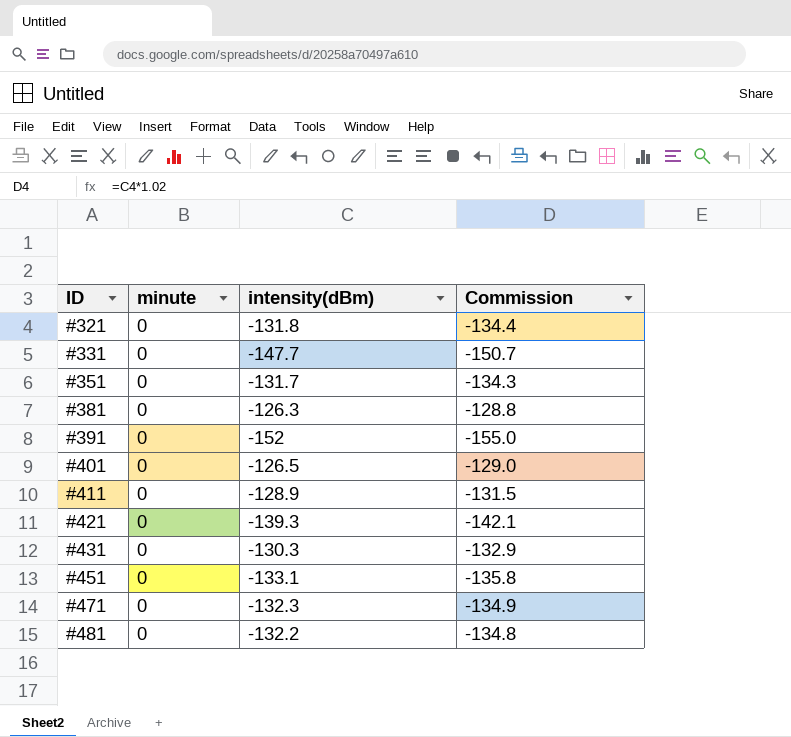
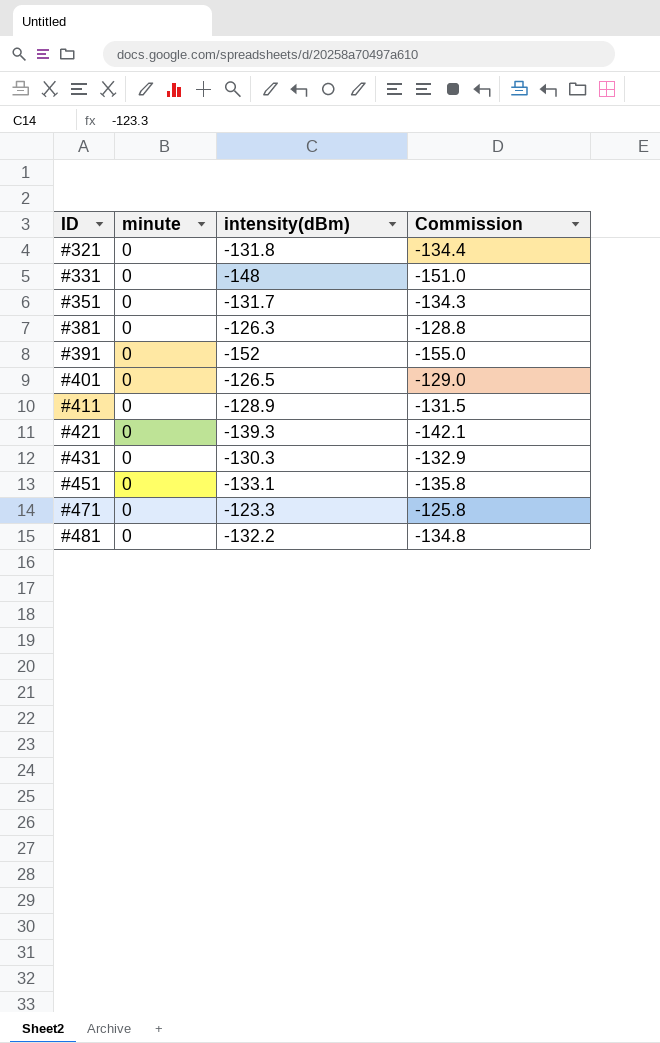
#331 | intensity(dBm): -147.7 -> -148
#331 | Commission: -150.7 -> -151.0
#471 | intensity(dBm): -132.3 -> -123.3
#471 | Commission: -134.9 -> -125.8

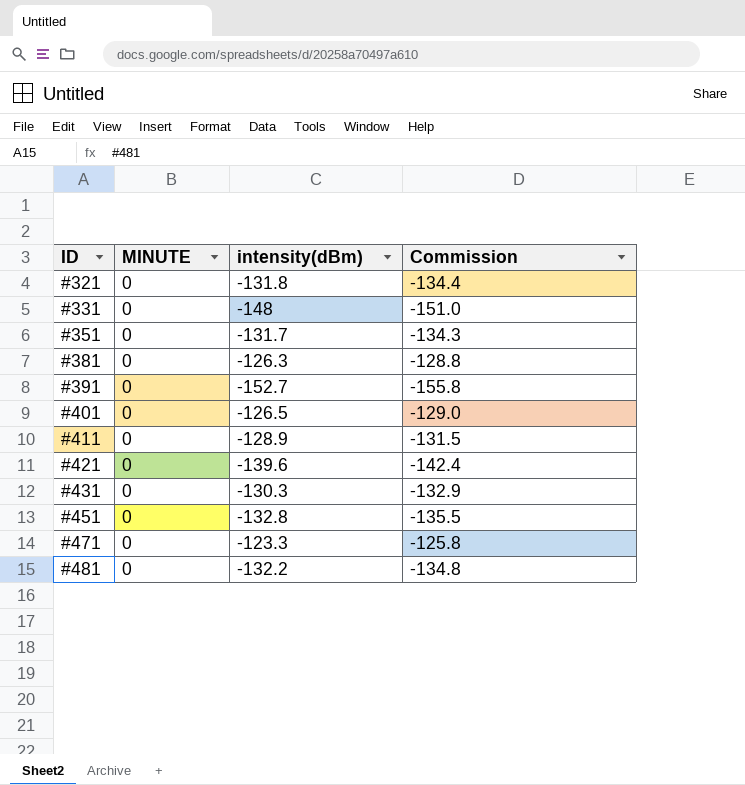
column name: minute -> MINUTE
#391 | intensity(dBm): -152 -> -152.7
#391 | Commission: -155.0 -> -155.8
#421 | intensity(dBm): -139.3 -> -139.6
#421 | Commission: -142.1 -> -142.4
#451 | intensity(dBm): -133.1 -> -132.8
#451 | Commission: -135.8 -> -135.5

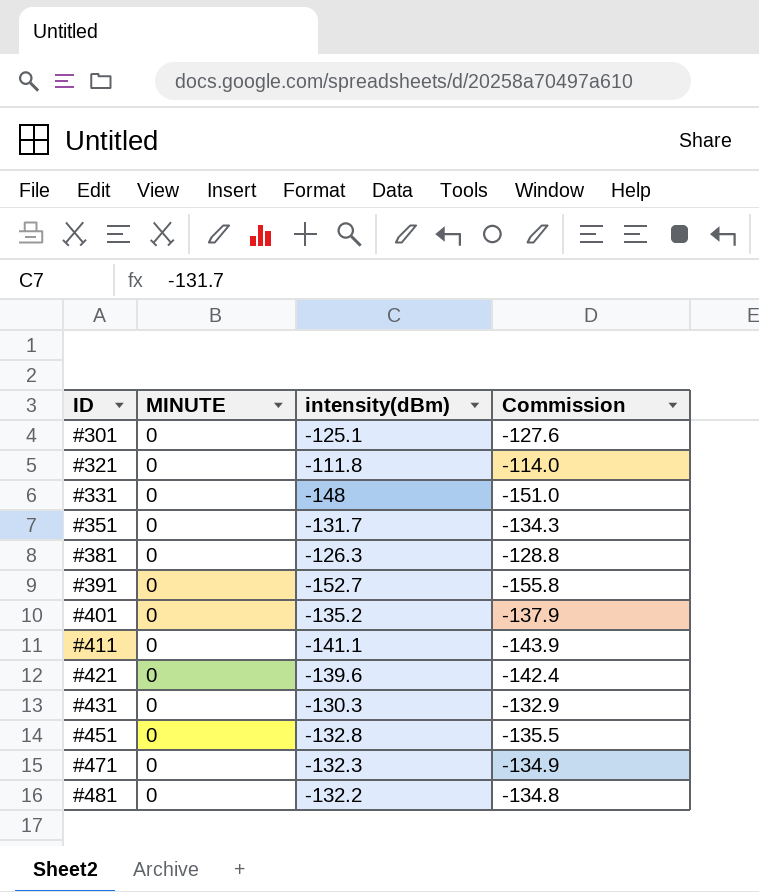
row #301: none -> 0 | -125.1 | -127.6
#321 | intensity(dBm): -131.8 -> -111.8
#321 | Commission: -134.4 -> -114.0
#401 | intensity(dBm): -126.5 -> -135.2
#401 | Commission: -129.0 -> -137.9
#411 | intensity(dBm): -128.9 -> -141.1
#411 | Commission: -131.5 -> -143.9
#471 | intensity(dBm): -123.3 -> -132.3
#471 | Commission: -125.8 -> -134.9

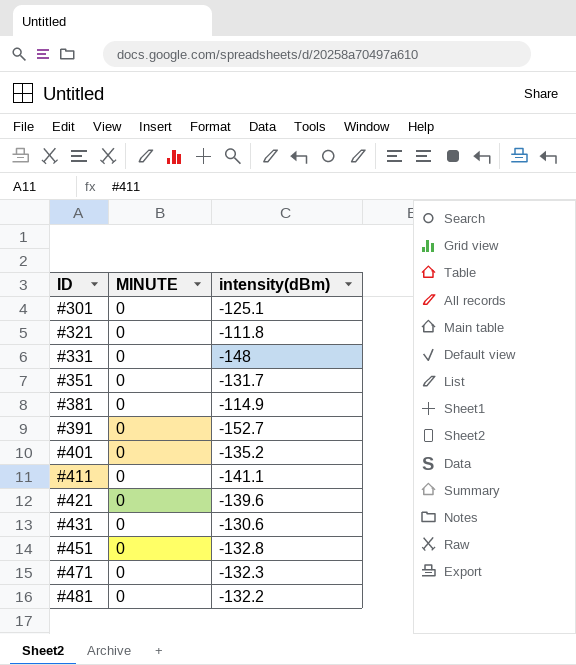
column Commission | formula: [intensity(dBm)] * 1.02 -> none
#381 | intensity(dBm): -126.3 -> -114.9
#431 | intensity(dBm): -130.3 -> -130.6

